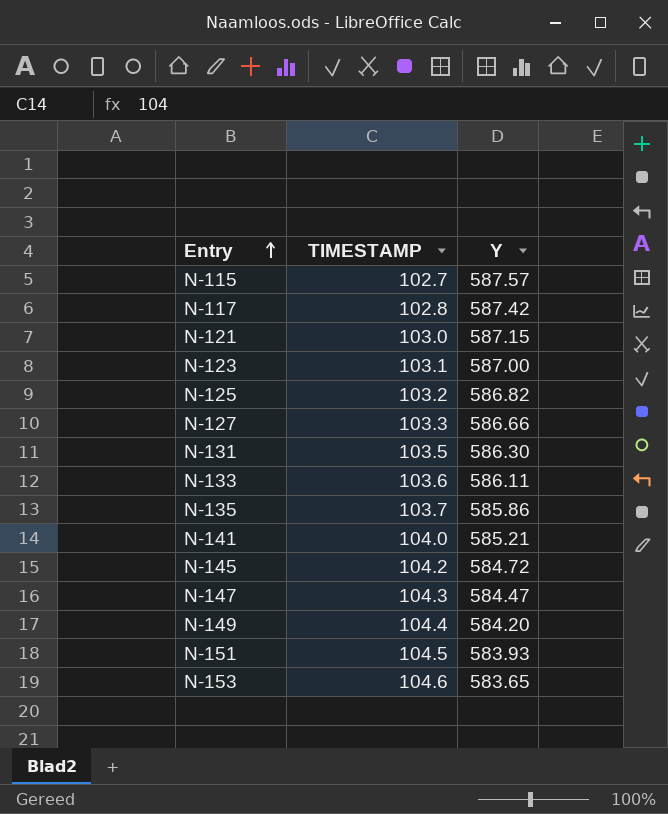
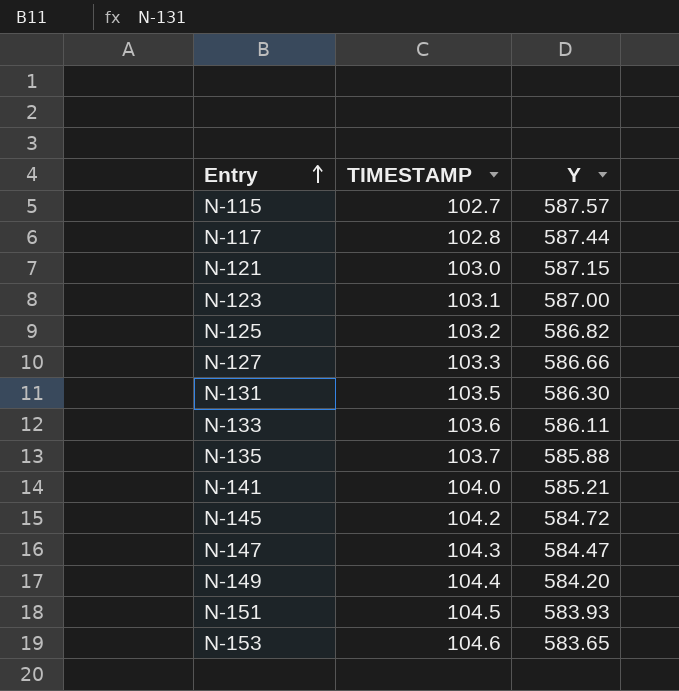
N-117 | Y: 587.42 -> 587.44
N-135 | Y: 585.86 -> 585.88

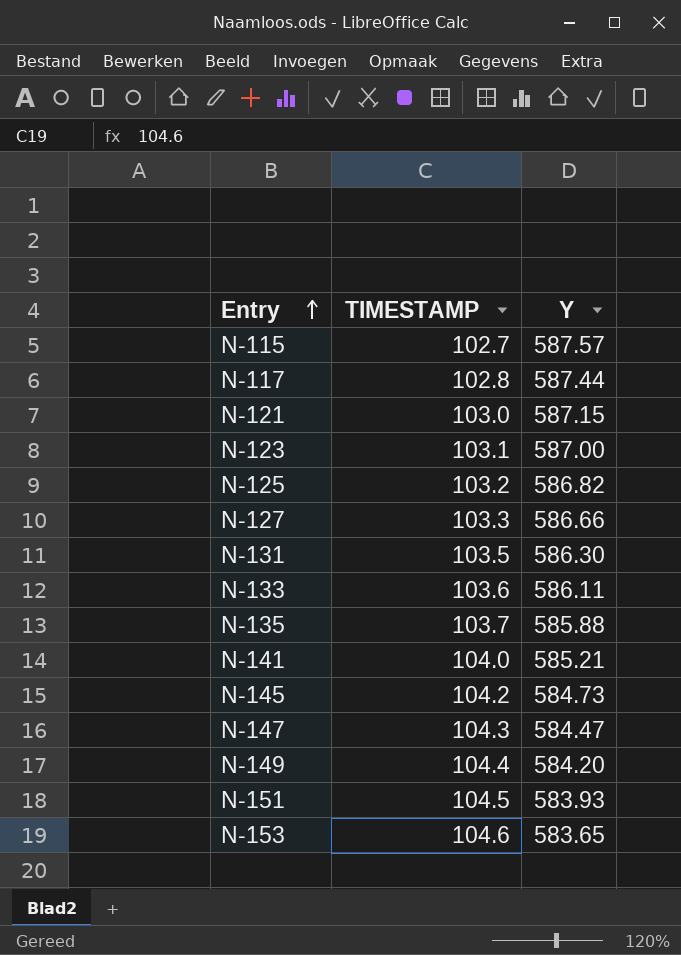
N-145 | Y: 584.72 -> 584.73

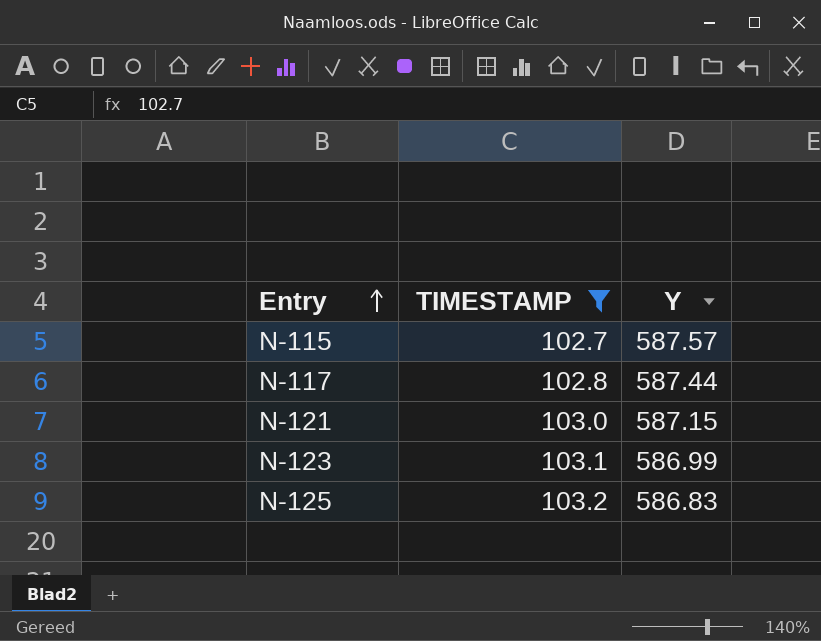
filter: none -> TIMESTAMP <= 103.2
N-123 | Y: 587.00 -> 586.99
N-125 | Y: 586.82 -> 586.83

